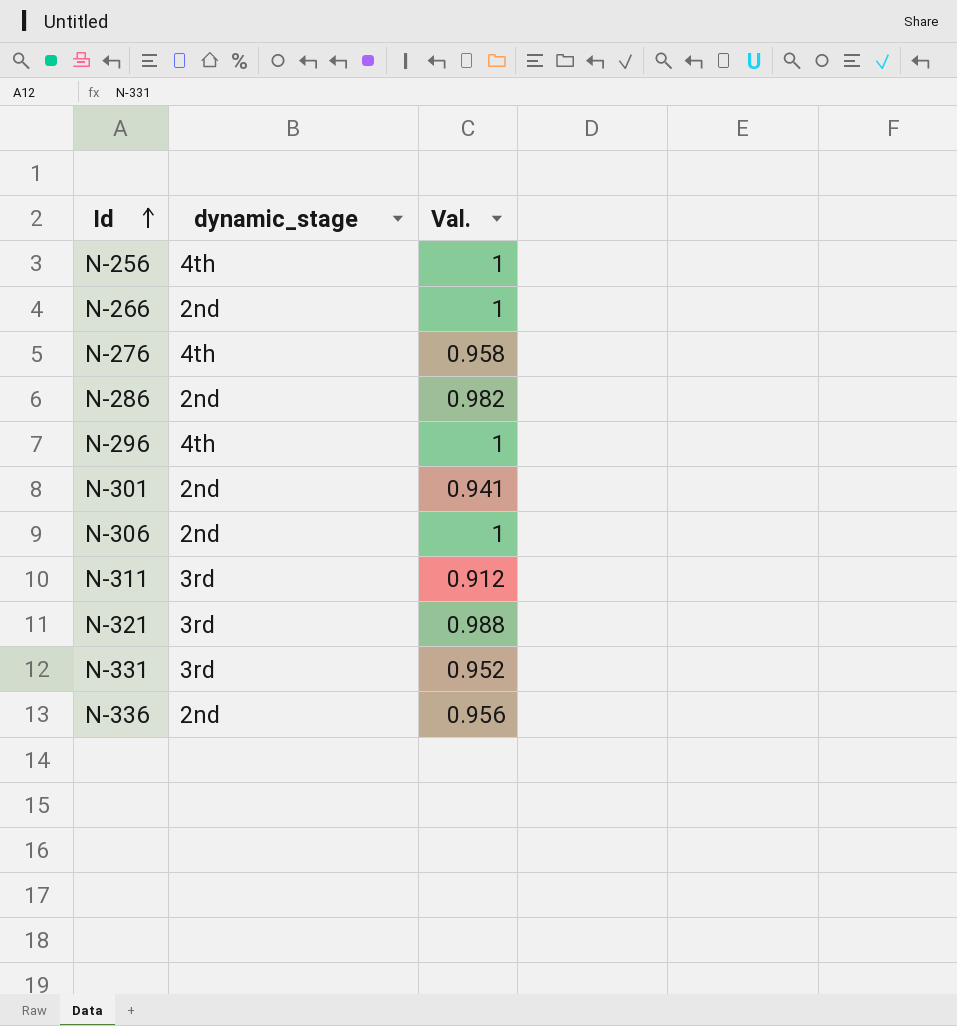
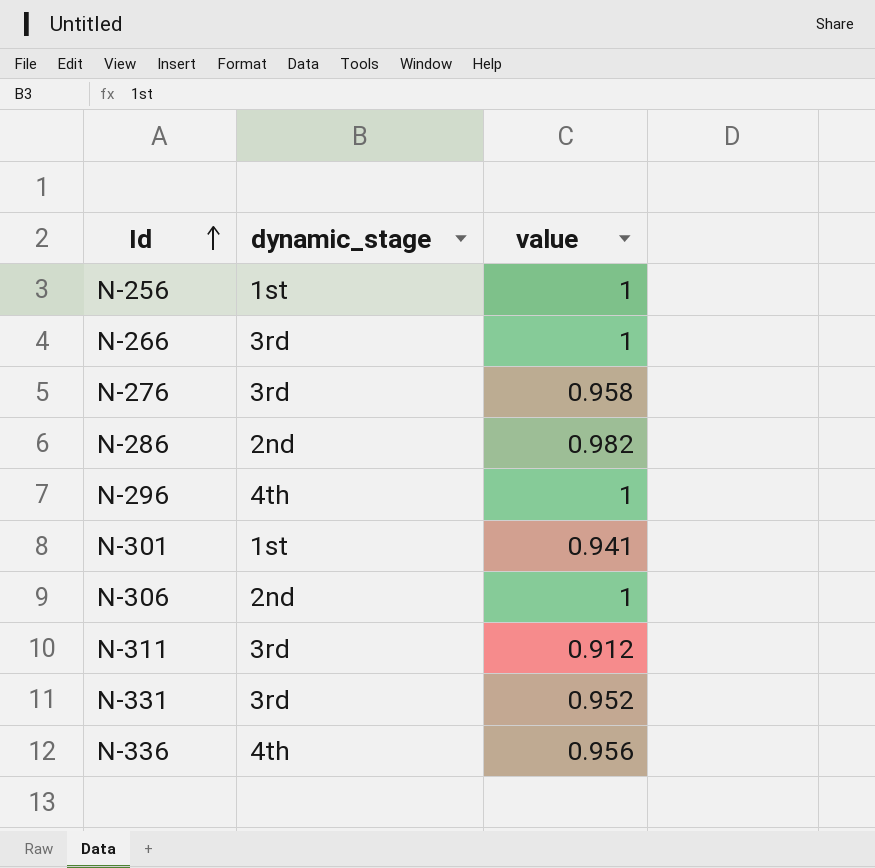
column name: Val. -> value
row N-321: 3rd | 0.988 -> none
N-256 | dynamic_stage: 4th -> 1st
N-266 | dynamic_stage: 2nd -> 3rd
N-276 | dynamic_stage: 4th -> 3rd
N-301 | dynamic_stage: 2nd -> 1st
N-336 | dynamic_stage: 2nd -> 4th

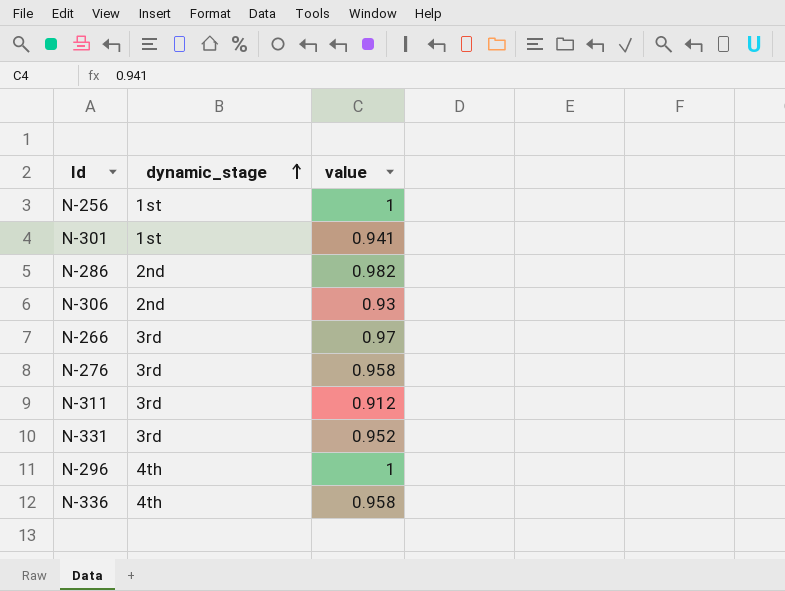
row order: Id ascending -> dynamic_stage ascending
N-306 | value: 1 -> 0.93
N-266 | value: 1 -> 0.97
N-336 | value: 0.956 -> 0.958

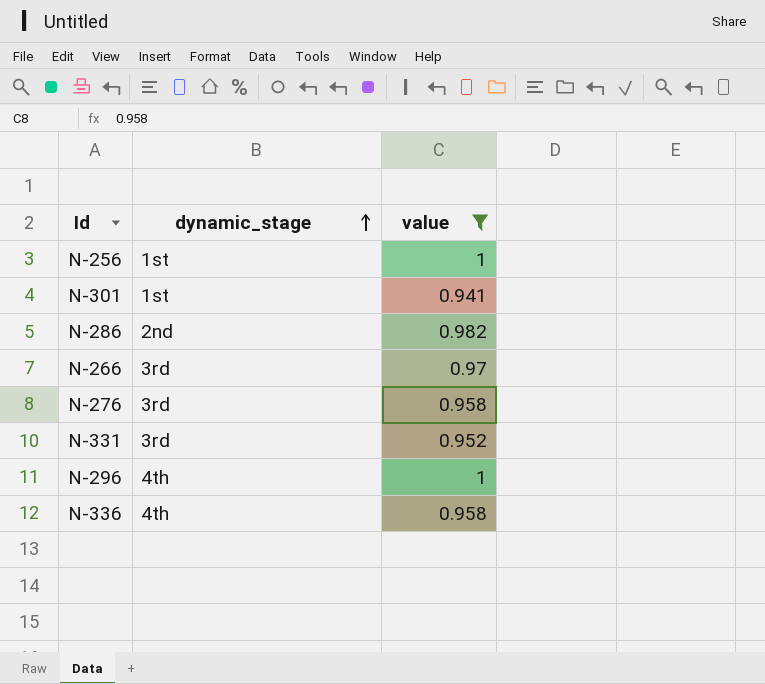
filter: none -> value >= 0.941

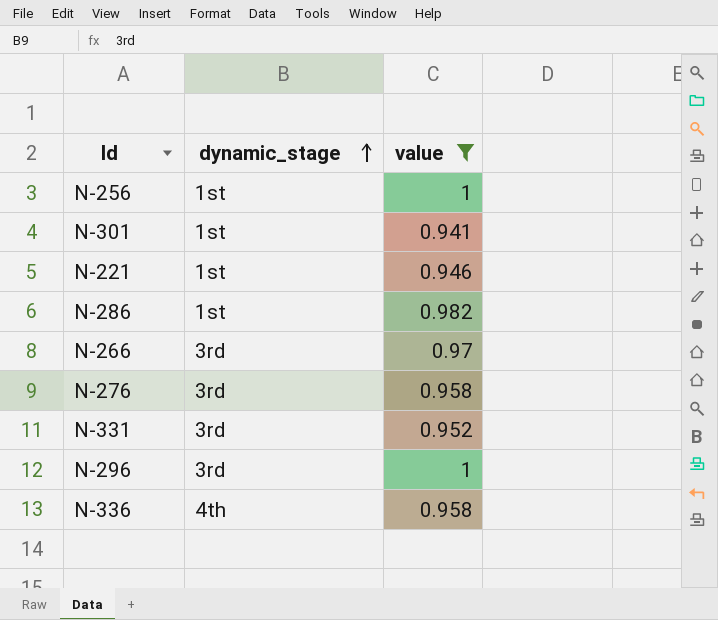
row N-221: none -> 1st | 0.946
N-286 | dynamic_stage: 2nd -> 1st
N-296 | dynamic_stage: 4th -> 3rd

